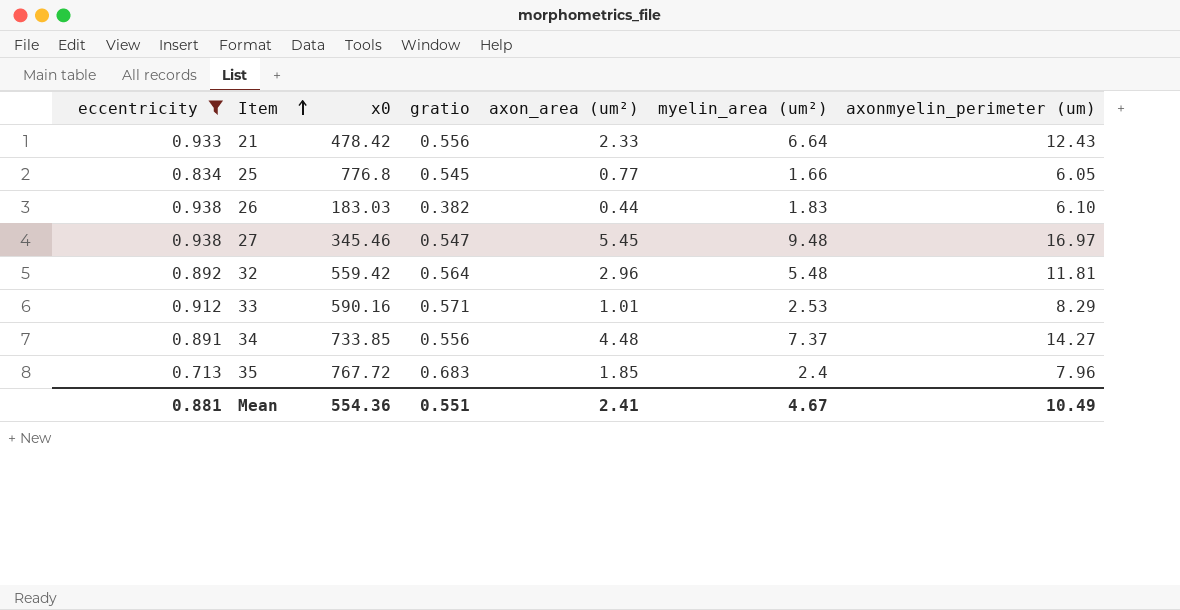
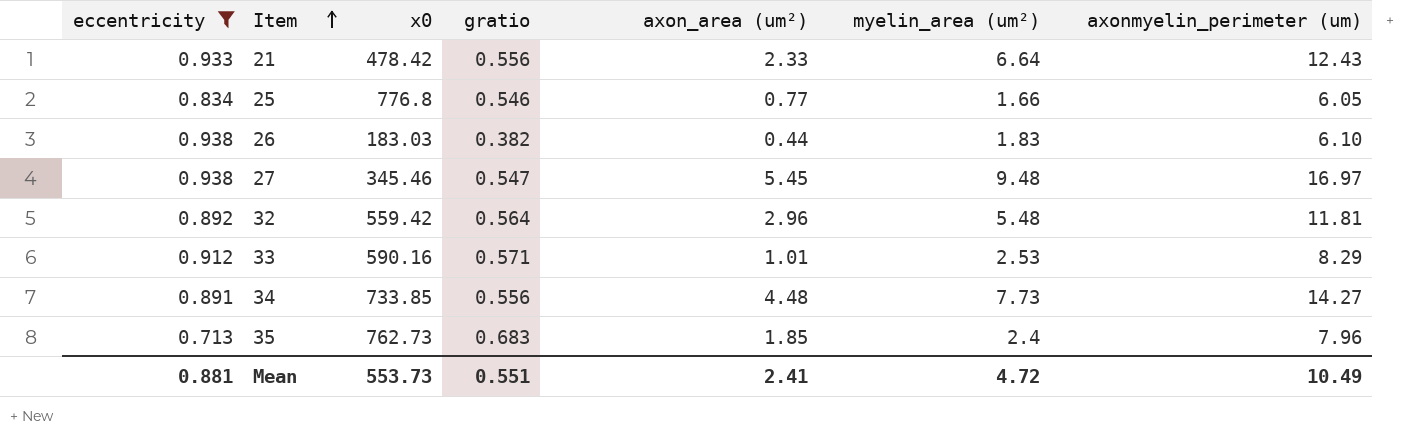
25 | gratio: 0.545 -> 0.546
34 | myelin_area (um²): 7.37 -> 7.73
35 | x0: 767.72 -> 762.73
Mean | x0: 554.36 -> 553.73
Mean | myelin_area (um²): 4.67 -> 4.72

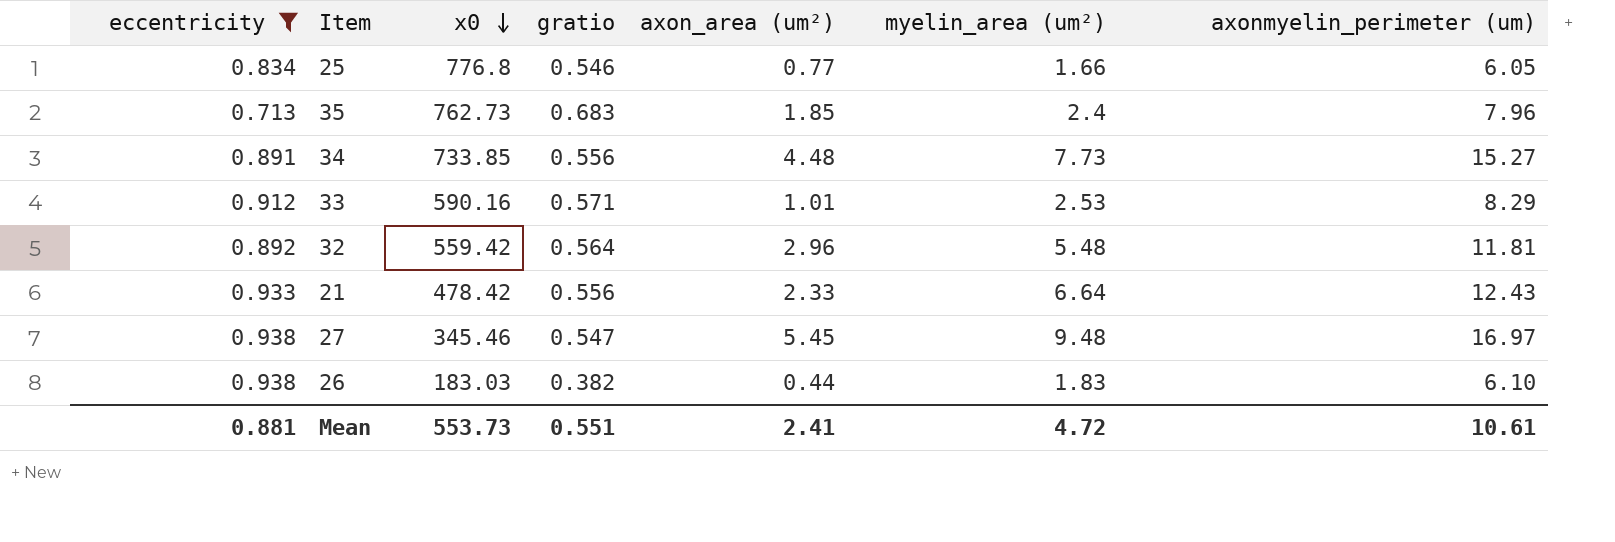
row order: Item ascending -> x0 descending
34 | axonmyelin_perimeter (um): 14.27 -> 15.27
Mean | axonmyelin_perimeter (um): 10.49 -> 10.61

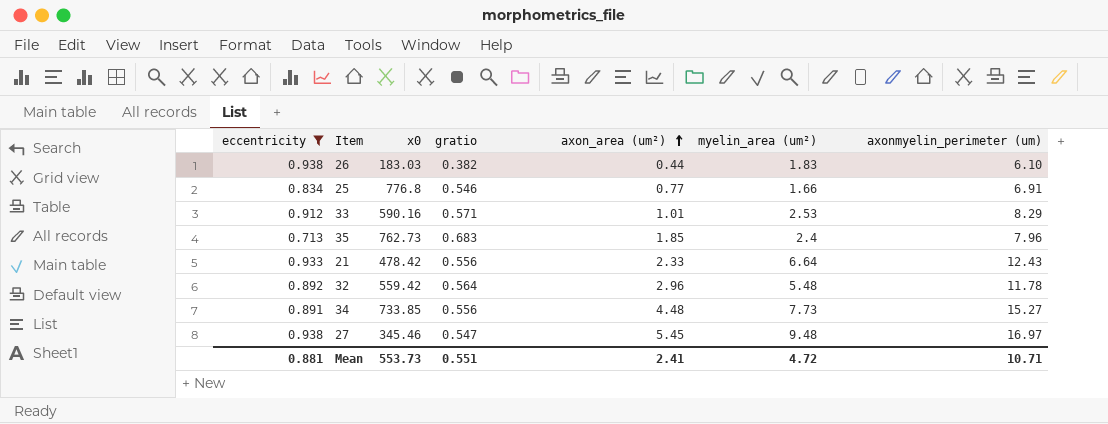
row order: x0 descending -> axon_area (um²) ascending
25 | axonmyelin_perimeter (um): 6.05 -> 6.91
32 | axonmyelin_perimeter (um): 11.81 -> 11.78
Mean | axonmyelin_perimeter (um): 10.61 -> 10.71

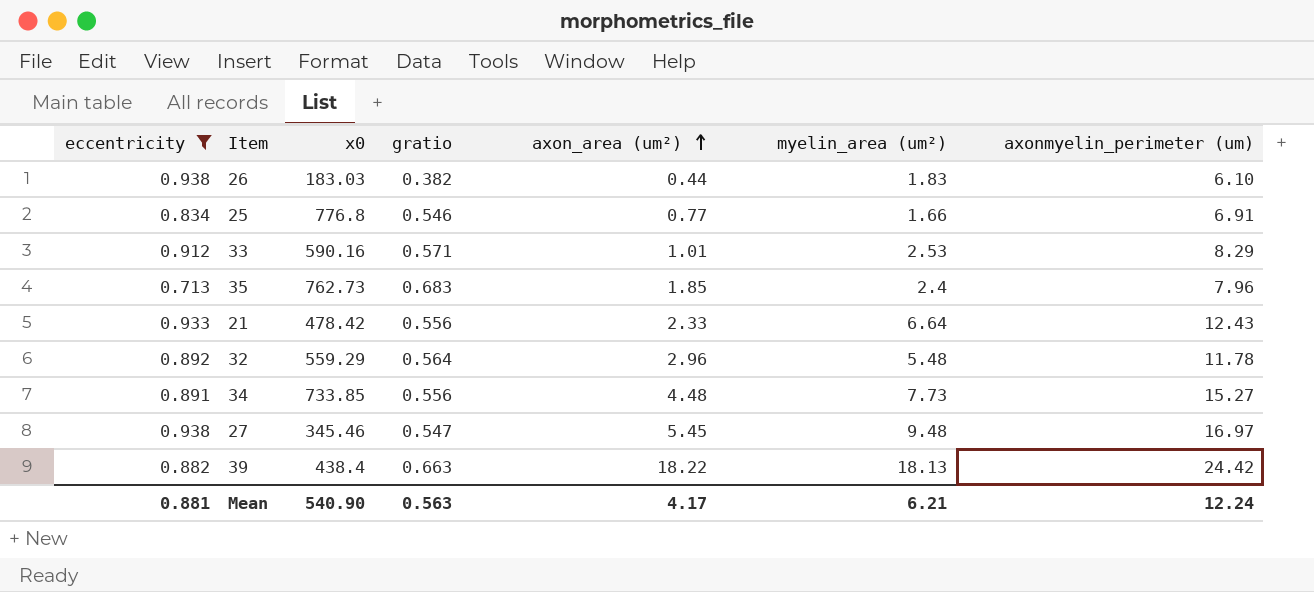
32 | x0: 559.42 -> 559.29
row 39: none -> 0.882 | 438.4 | 0.663 | 18.22 | 18.13 | 24.42
Mean | x0: 553.73 -> 540.90
Mean | gratio: 0.551 -> 0.563
Mean | axon_area (um²): 2.41 -> 4.17
Mean | myelin_area (um²): 4.72 -> 6.21
Mean | axonmyelin_perimeter (um): 10.71 -> 12.24

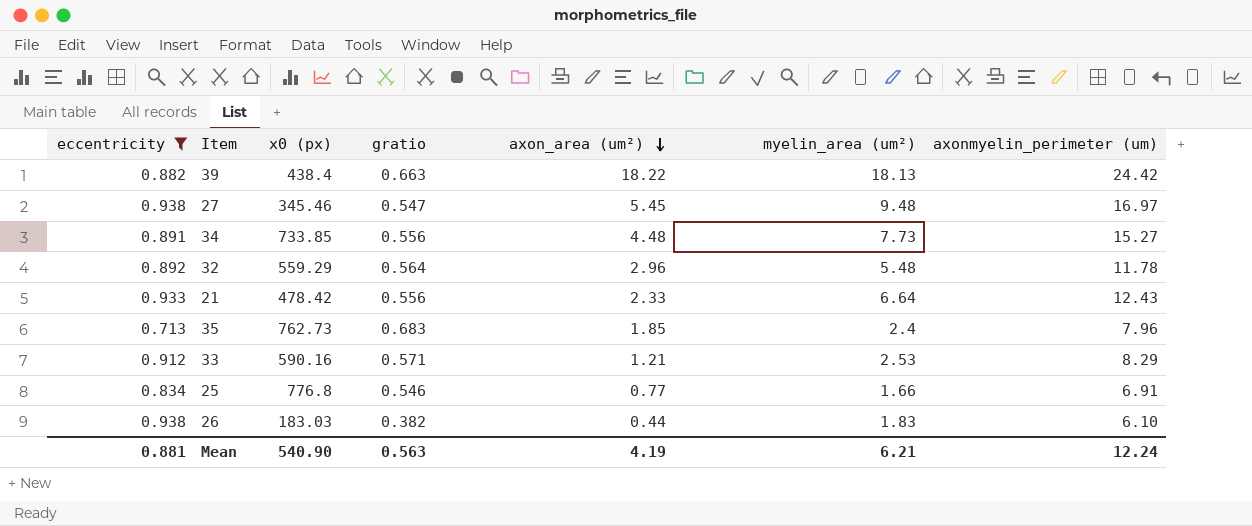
row order: axon_area (um²) ascending -> axon_area (um²) descending
column name: x0 -> x0 (px)
33 | axon_area (um²): 1.01 -> 1.21
Mean | axon_area (um²): 4.17 -> 4.19

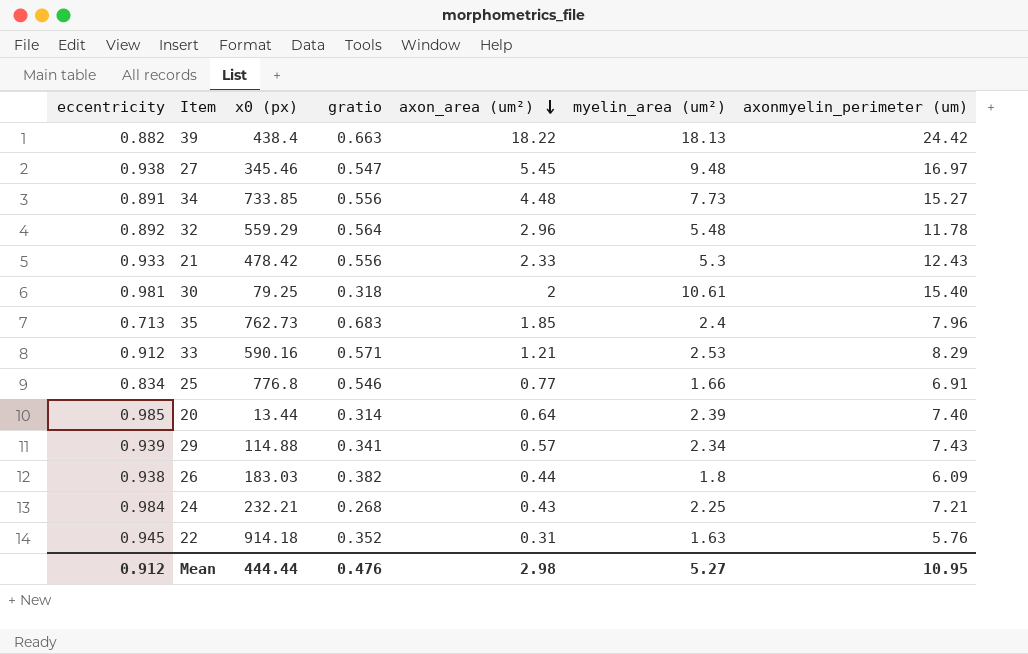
filter: eccentricity <= 0.938 -> none
21 | myelin_area (um²): 6.64 -> 5.3
26 | myelin_area (um²): 1.83 -> 1.8
26 | axonmyelin_perimeter (um): 6.10 -> 6.09
Mean | eccentricity: 0.881 -> 0.912
Mean | x0 (px): 540.90 -> 444.44
Mean | gratio: 0.563 -> 0.476
Mean | axon_area (um²): 4.19 -> 2.98
Mean | myelin_area (um²): 6.21 -> 5.27
Mean | axonmyelin_perimeter (um): 12.24 -> 10.95

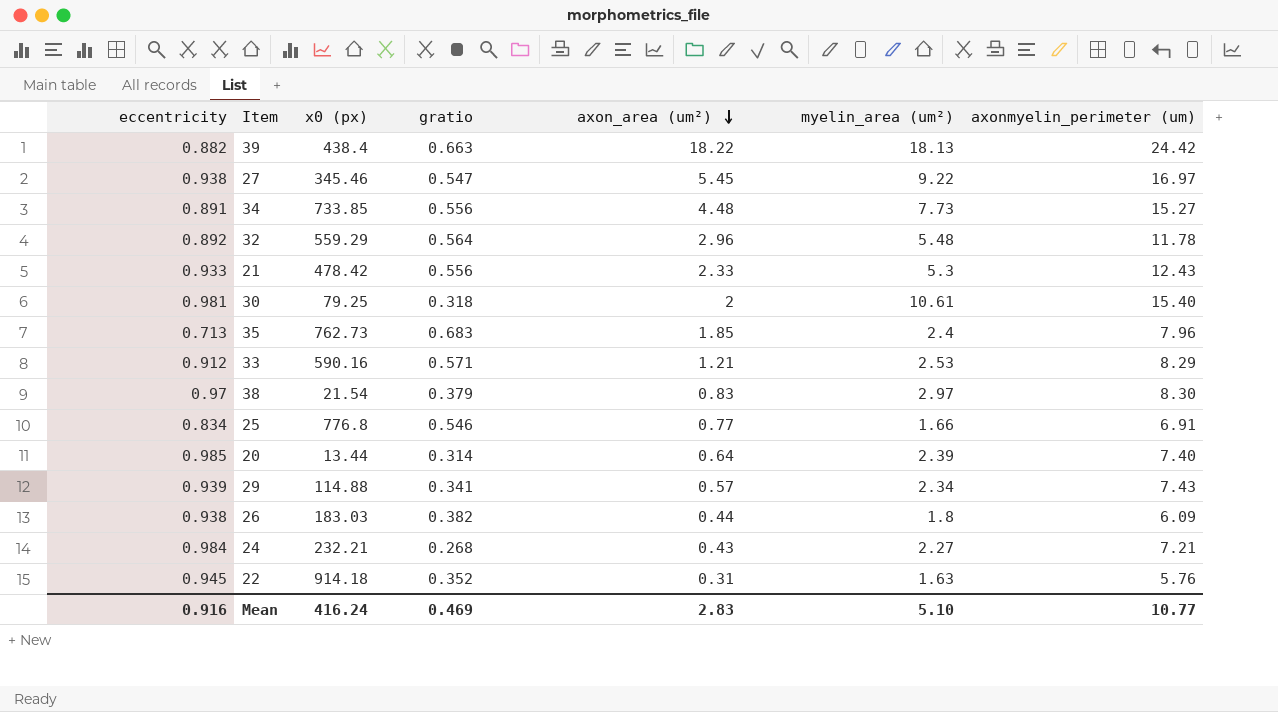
27 | myelin_area (um²): 9.48 -> 9.22
row 38: none -> 0.97 | 21.54 | 0.379 | 0.83 | 2.97 | 8.30
24 | myelin_area (um²): 2.25 -> 2.27
Mean | eccentricity: 0.912 -> 0.916
Mean | x0 (px): 444.44 -> 416.24
Mean | gratio: 0.476 -> 0.469
Mean | axon_area (um²): 2.98 -> 2.83
Mean | myelin_area (um²): 5.27 -> 5.10
Mean | axonmyelin_perimeter (um): 10.95 -> 10.77

